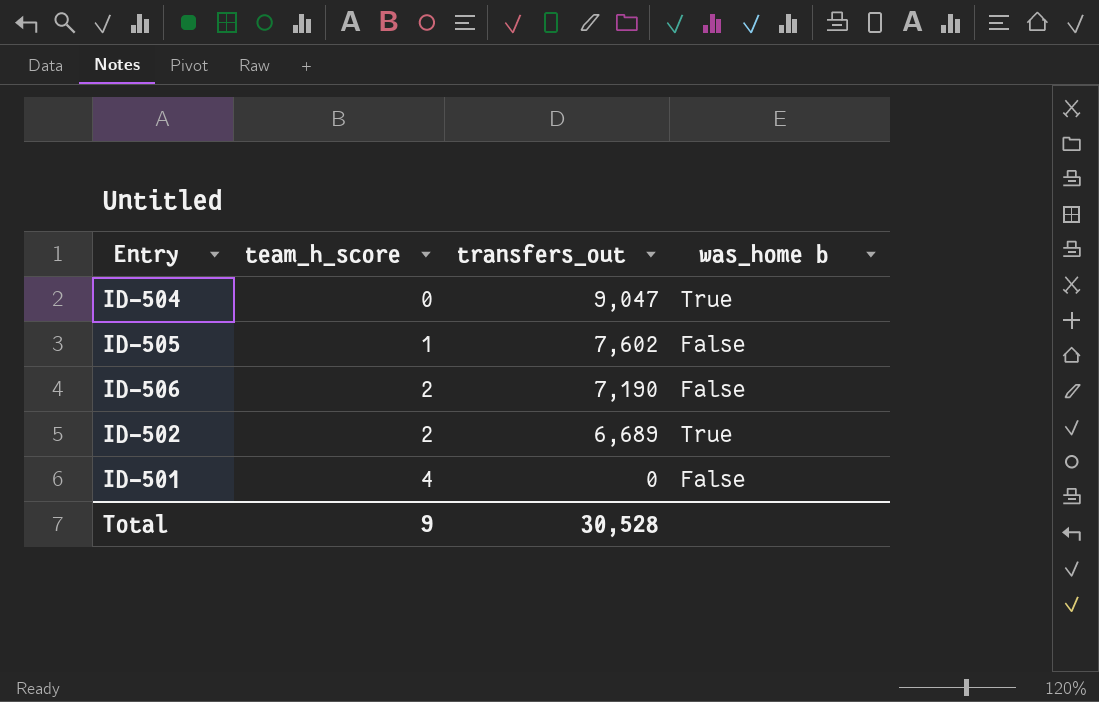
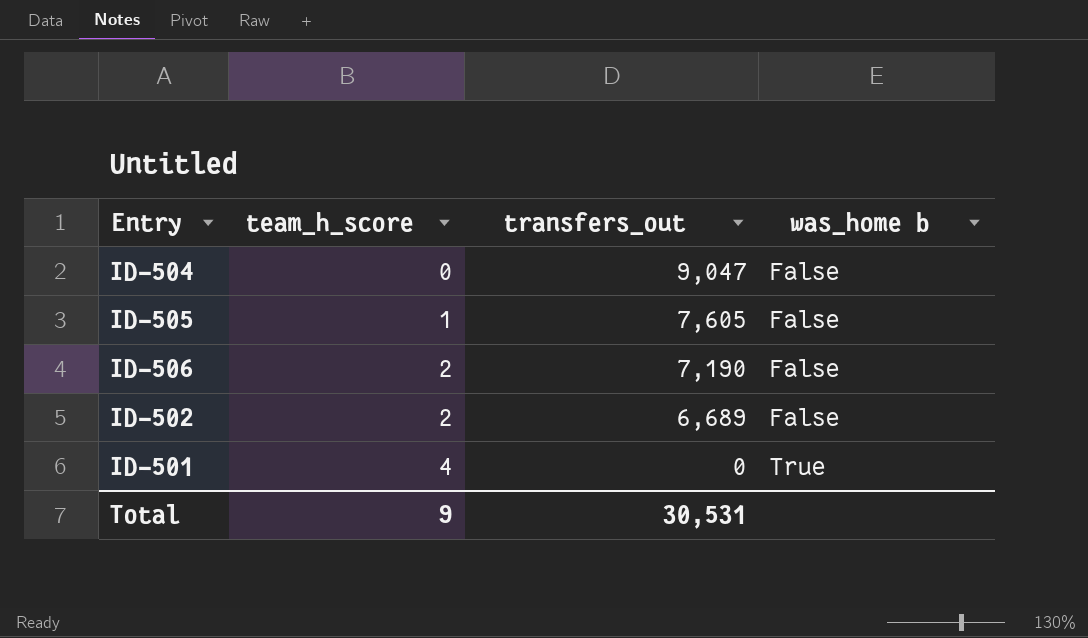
ID-504 | was_home b: True -> False
ID-505 | transfers_out: 7,602 -> 7,605
ID-502 | was_home b: True -> False
ID-501 | was_home b: False -> True
Total | transfers_out: 30,528 -> 30,531

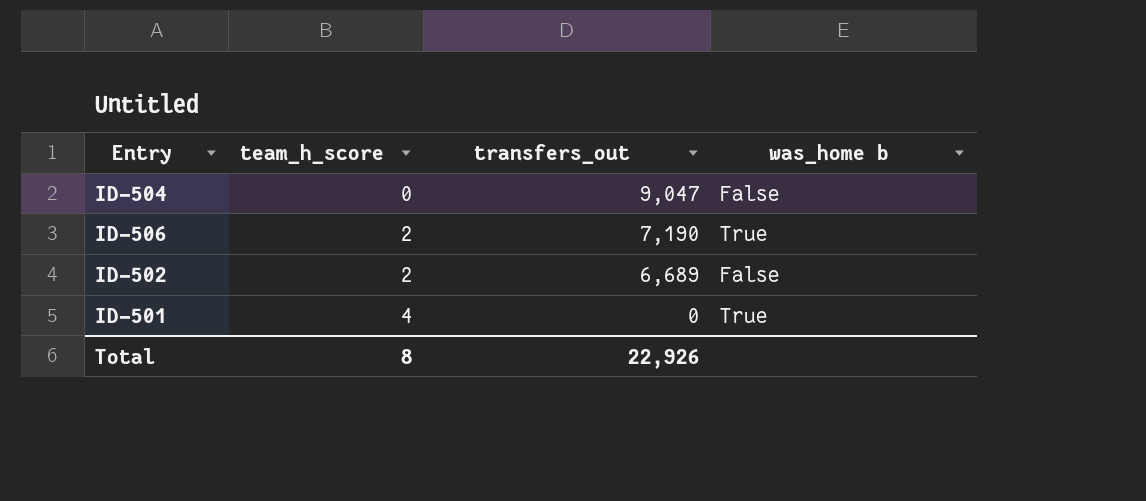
row ID-505: 1 | 7,605 | False -> none
ID-506 | was_home b: False -> True
Total | team_h_score: 9 -> 8
Total | transfers_out: 30,531 -> 22,926

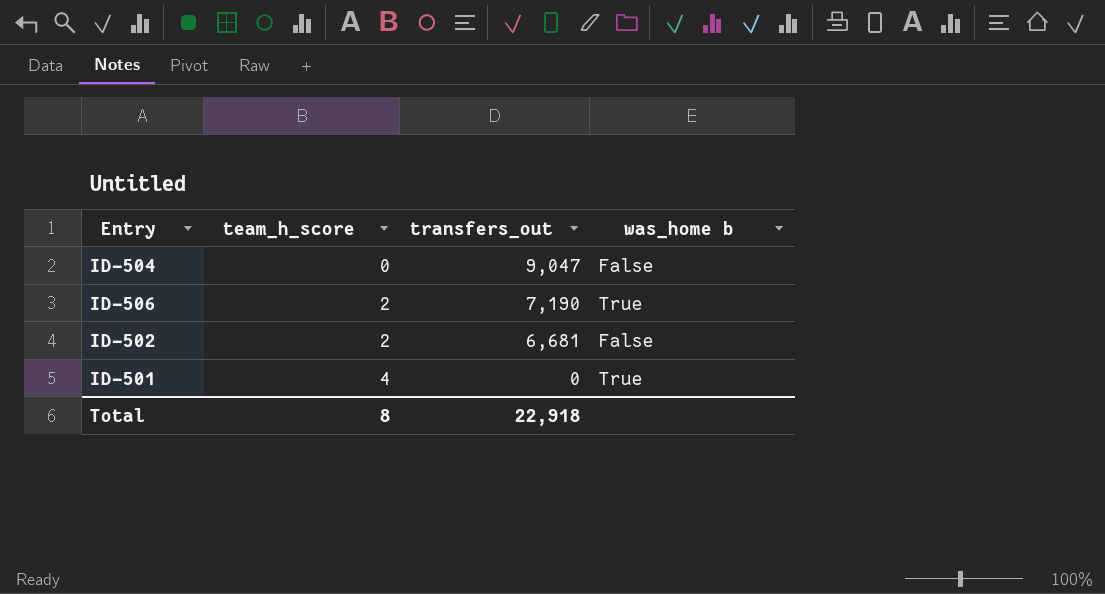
ID-502 | transfers_out: 6,689 -> 6,681
Total | transfers_out: 22,926 -> 22,918

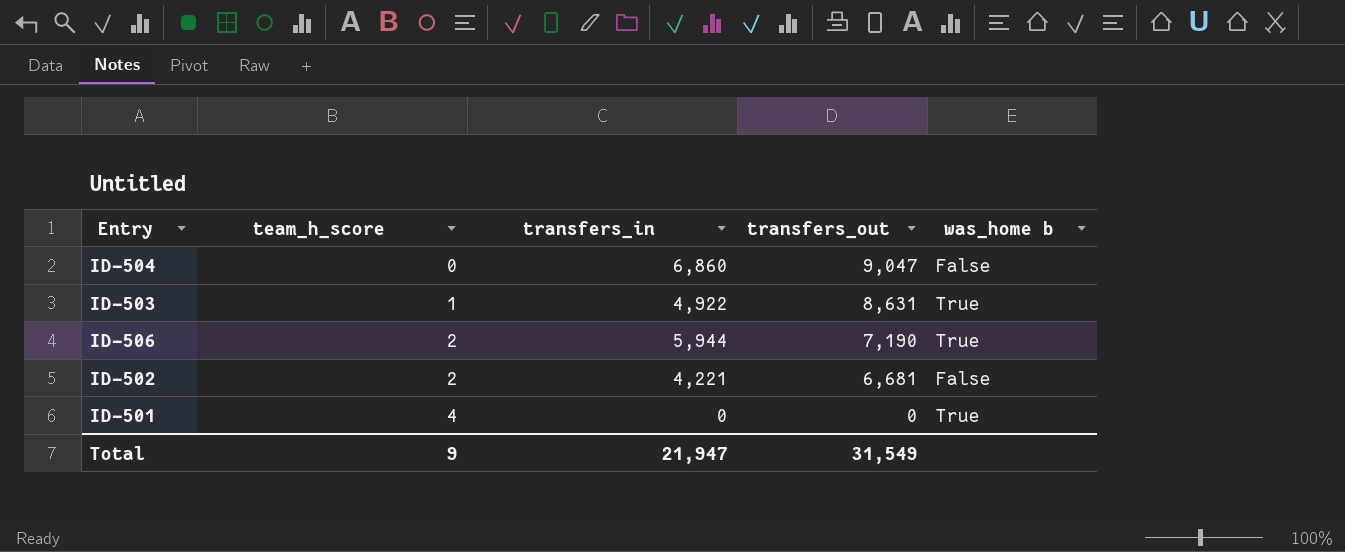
column transfers_in | position: none -> 3
row ID-503: none -> 1 | 4,922 | 8,631 | True
Total | team_h_score: 8 -> 9
Total | transfers_out: 22,918 -> 31,549

